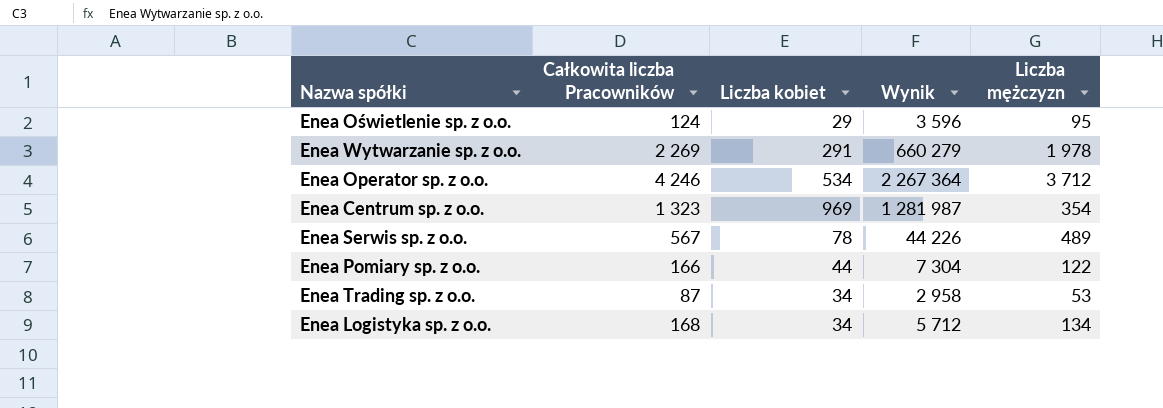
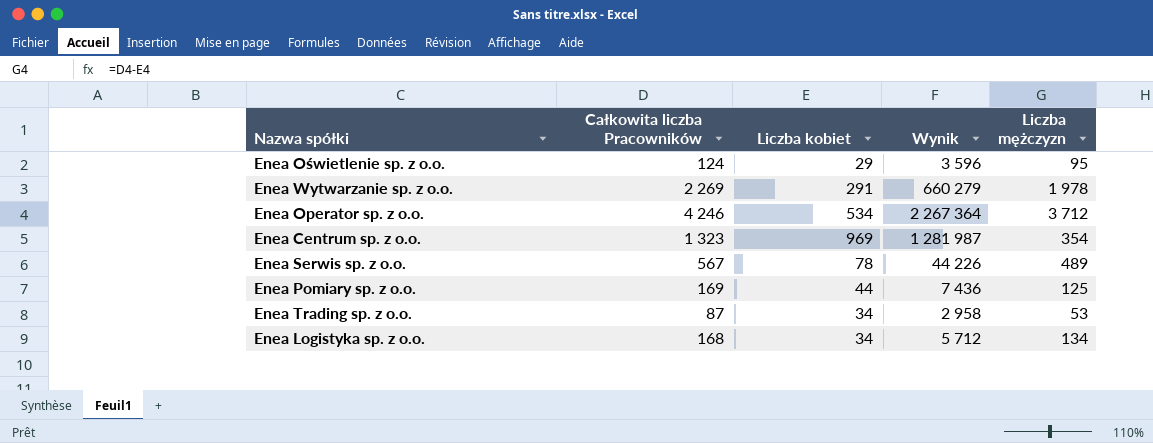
Enea Pomiary sp. z o.o. | Całkowita liczba Pracowników: 166 -> 169
Enea Pomiary sp. z o.o. | Wynik: 7 304 -> 7 436
Enea Pomiary sp. z o.o. | Liczba mężczyzn: 122 -> 125

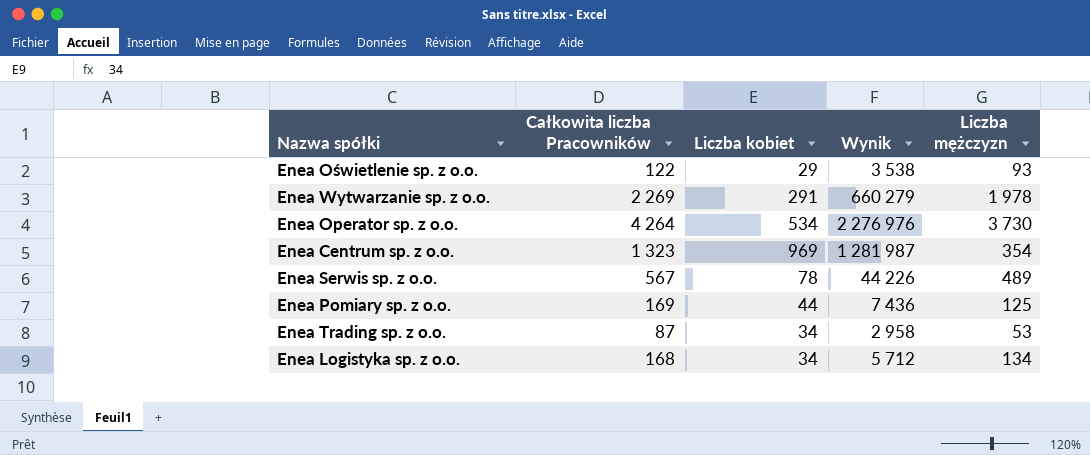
Enea Oświetlenie sp. z o.o. | Całkowita liczba Pracowników: 124 -> 122
Enea Oświetlenie sp. z o.o. | Wynik: 3 596 -> 3 538
Enea Oświetlenie sp. z o.o. | Liczba mężczyzn: 95 -> 93
Enea Operator sp. z o.o. | Całkowita liczba Pracowników: 4 246 -> 4 264
Enea Operator sp. z o.o. | Wynik: 2 267 364 -> 2 276 976
Enea Operator sp. z o.o. | Liczba mężczyzn: 3 712 -> 3 730

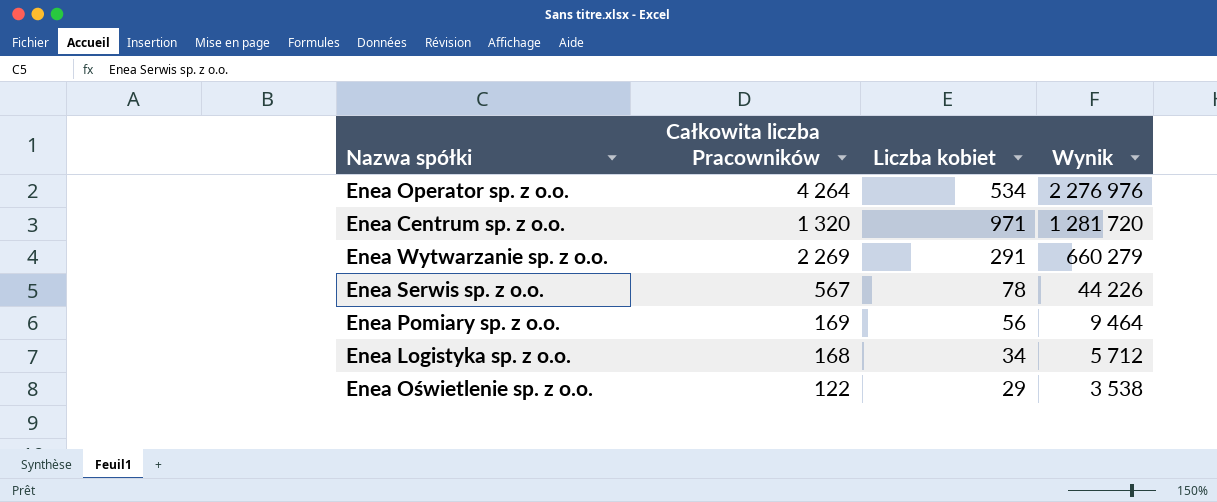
row order: none -> Wynik descending
column Liczba mężczyzn | formula: [Całkowita liczba Pracowników] - [Liczba kobiet] -> none
row Enea Trading sp. z o.o.: 87 | 34 | 2 958 | 53 -> none
Enea Centrum sp. z o.o. | Całkowita liczba Pracowników: 1 323 -> 1 320
Enea Centrum sp. z o.o. | Liczba kobiet: 969 -> 971
Enea Centrum sp. z o.o. | Wynik: 1 281 987 -> 1 281 720
Enea Pomiary sp. z o.o. | Liczba kobiet: 44 -> 56
Enea Pomiary sp. z o.o. | Wynik: 7 436 -> 9 464

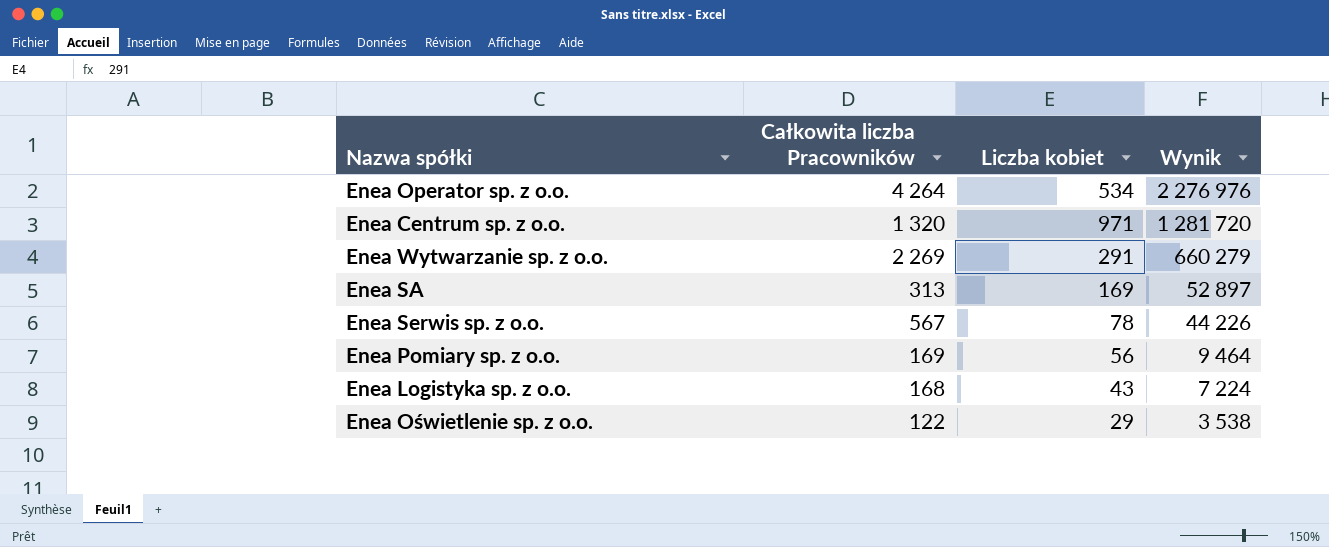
row Enea SA: none -> 313 | 169 | 52 897
Enea Logistyka sp. z o.o. | Liczba kobiet: 34 -> 43
Enea Logistyka sp. z o.o. | Wynik: 5 712 -> 7 224

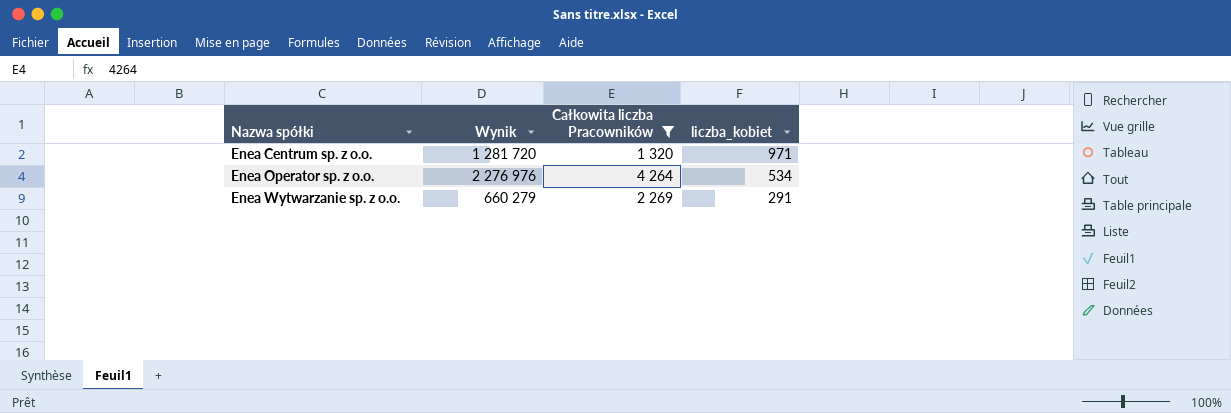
filter: none -> Całkowita liczba Pracowników >= 1 320
row order: Wynik descending -> Nazwa spółki ascending
column Wynik | position: 4 -> 2
column name: Liczba kobiet -> liczba_kobiet

